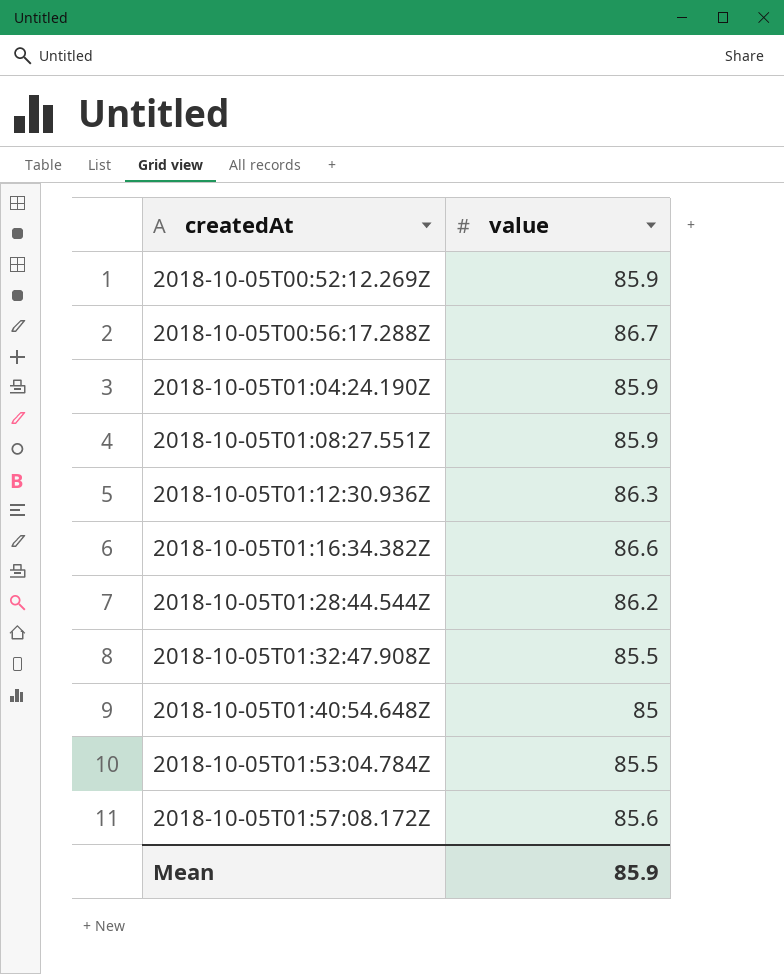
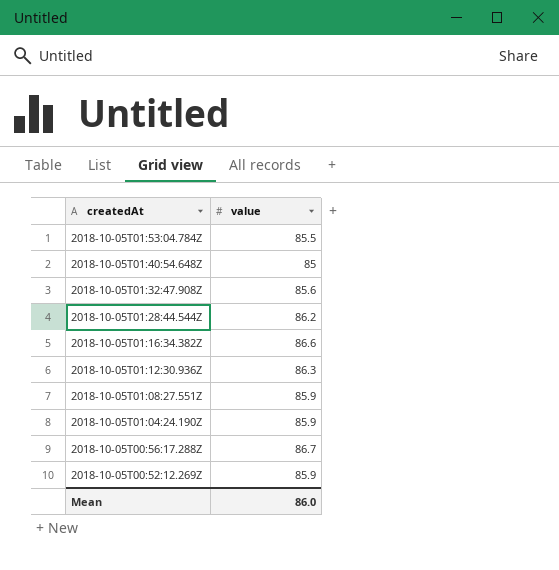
row order: createdAt ascending -> createdAt descending
row 2018-10-05T01:57:08.172Z: 85.6 -> none
2018-10-05T01:32:47.908Z | value: 85.5 -> 85.6
Mean | value: 85.9 -> 86.0

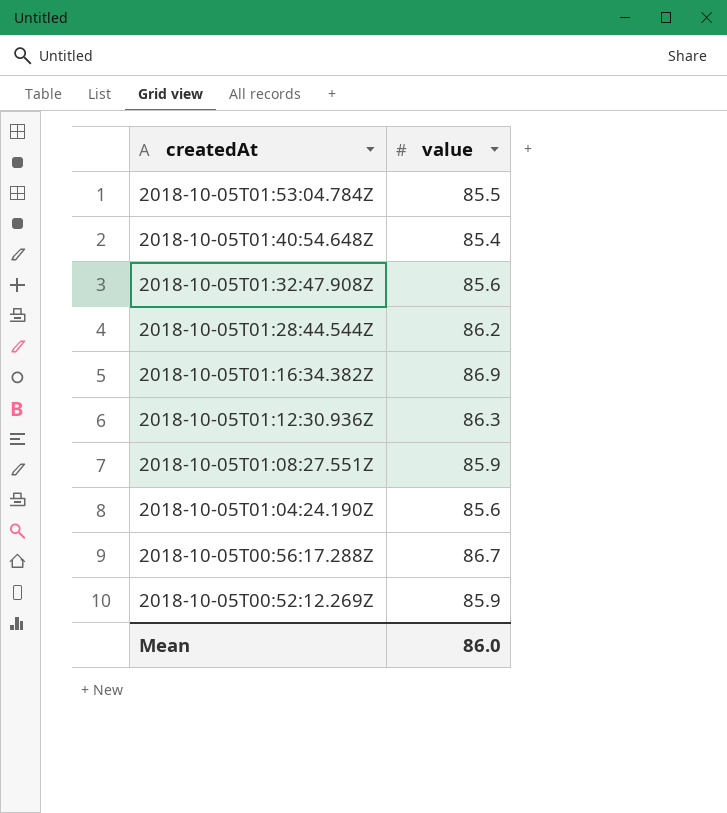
2018-10-05T01:40:54.648Z | value: 85 -> 85.4
2018-10-05T01:16:34.382Z | value: 86.6 -> 86.9
2018-10-05T01:04:24.190Z | value: 85.9 -> 85.6

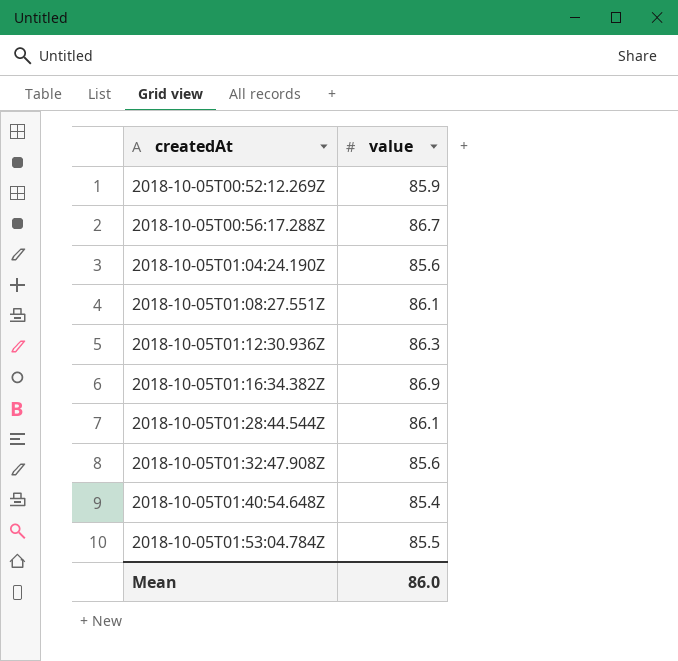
row order: createdAt descending -> createdAt ascending
2018-10-05T01:08:27.551Z | value: 85.9 -> 86.1
2018-10-05T01:28:44.544Z | value: 86.2 -> 86.1

